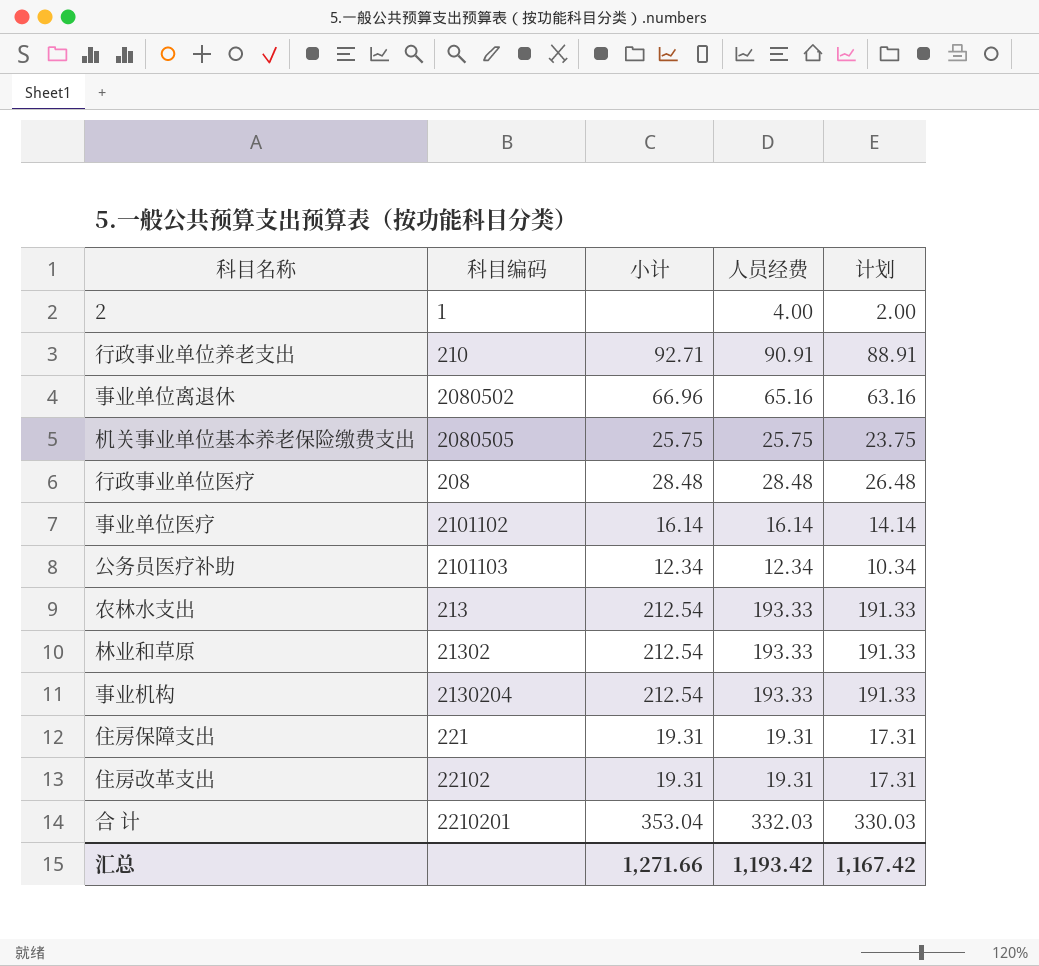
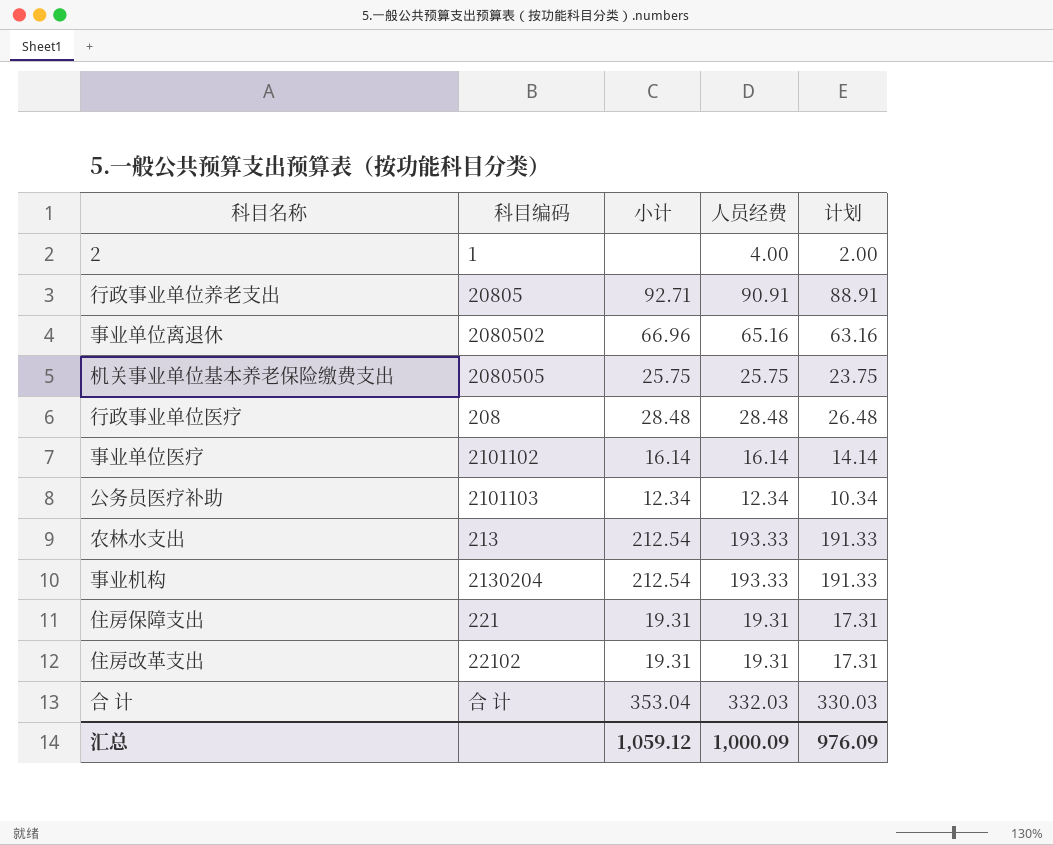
row 林业和草原: 21302 | 212.54 | 193.33 | 191.33 -> none
行政事业单位养老支出 | 科目编码: 210 -> 20805
合 计 | 科目编码: 2210201 -> 合 计
汇总 | 小计: 1,271.66 -> 1,059.12
汇总 | 人员经费: 1,193.42 -> 1,000.09
汇总 | 计划: 1,167.42 -> 976.09

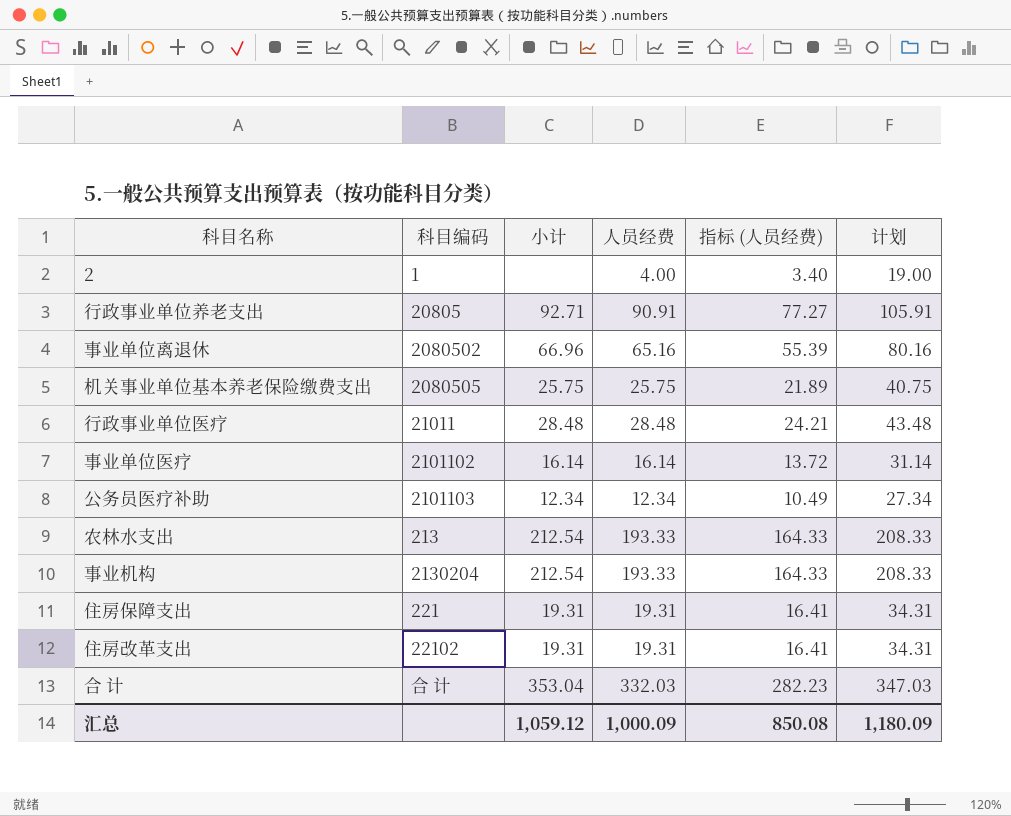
column 指标 (人员经费) | formula: none -> [人员经费] * 0.85
column 计划 | formula: [人员经费] - 2 -> [人员经费] + 15
行政事业单位医疗 | 科目编码: 208 -> 21011
汇总 | 计划: 976.09 -> 1,180.09

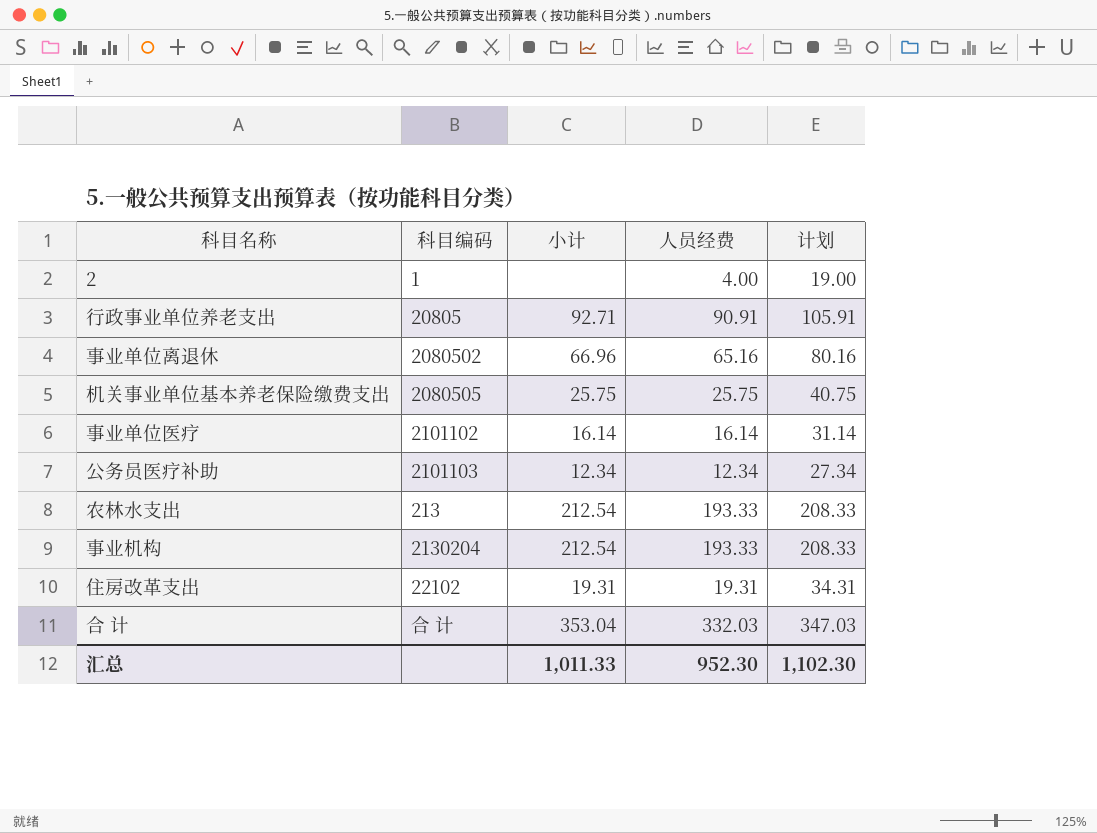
column 指标 (人员经费) | formula: [人员经费] * 0.85 -> none
row 行政事业单位医疗: 21011 | 28.48 | 28.48 | 24.21 | 43.48 -> none
row 住房保障支出: 221 | 19.31 | 19.31 | 16.41 | 34.31 -> none
汇总 | 小计: 1,059.12 -> 1,011.33
汇总 | 人员经费: 1,000.09 -> 952.30
汇总 | 计划: 1,180.09 -> 1,102.30

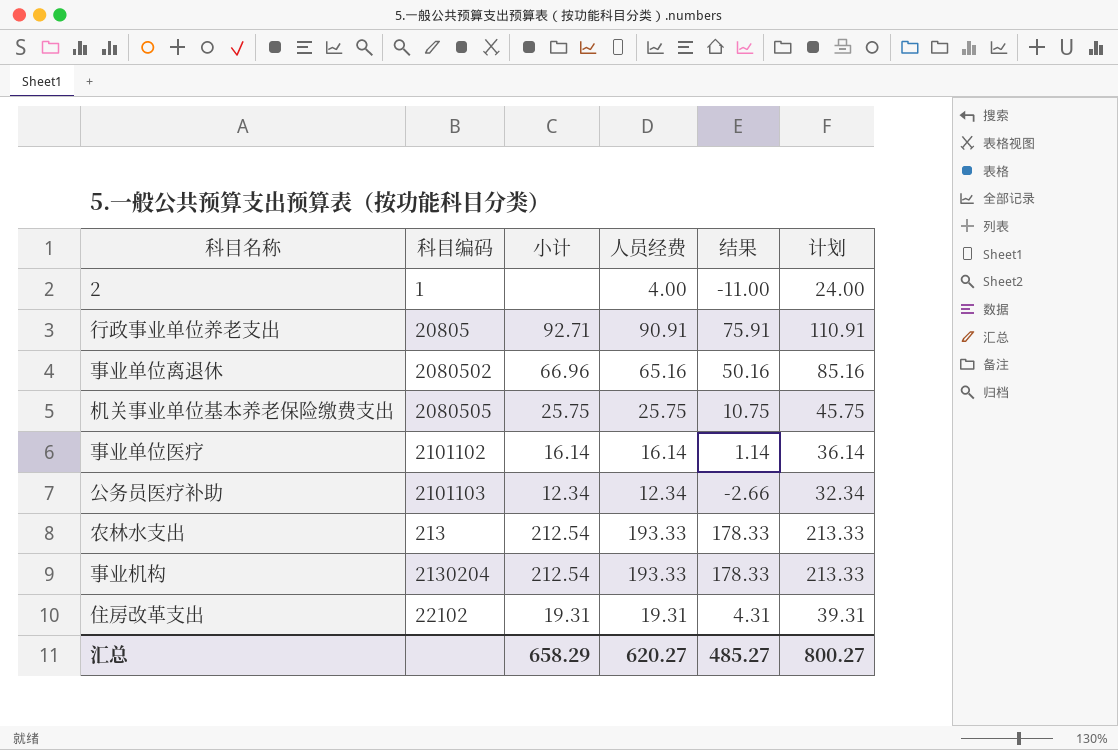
column 结果 | formula: none -> [人员经费] - 15
column 计划 | formula: [人员经费] + 15 -> [人员经费] + 20
row 合 计: 合 计 | 353.04 | 332.03 | 347.03 -> none
汇总 | 小计: 1,011.33 -> 658.29
汇总 | 人员经费: 952.30 -> 620.27
汇总 | 计划: 1,102.30 -> 800.27

